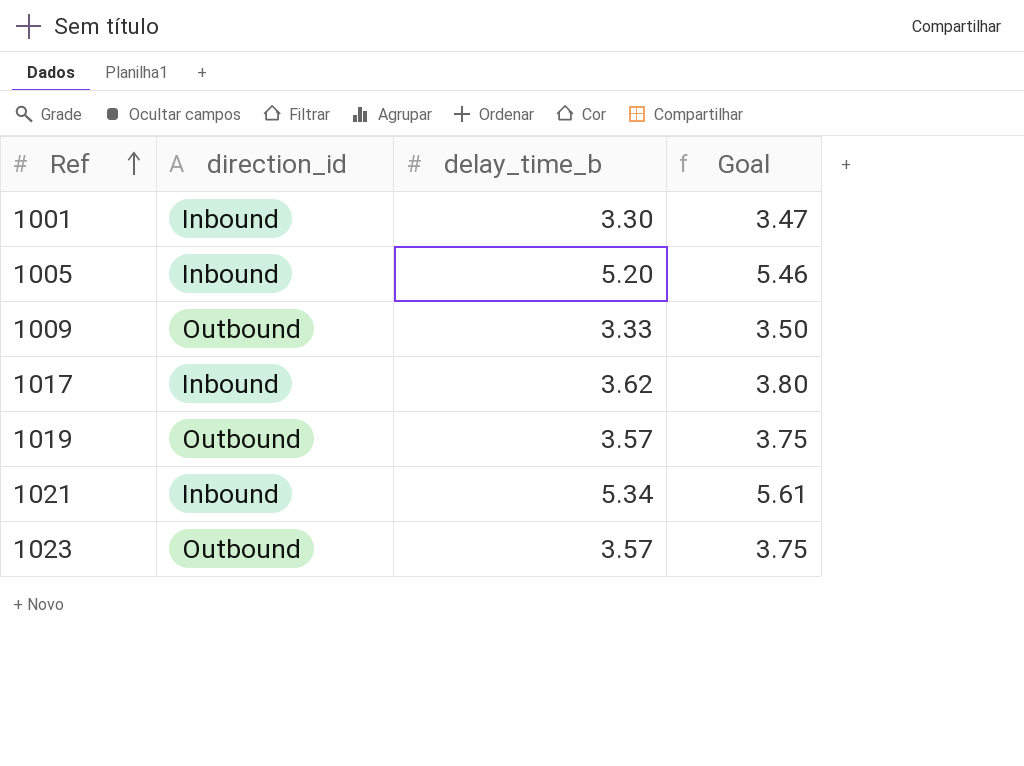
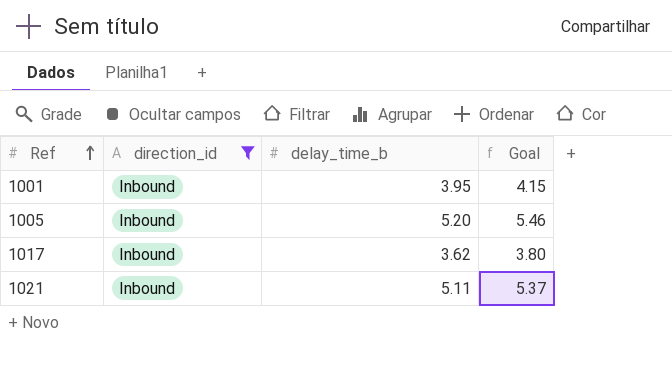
filter: none -> direction_id = Inbound
1001 | delay_time_b: 3.30 -> 3.95
1001 | Goal: 3.47 -> 4.15
1021 | delay_time_b: 5.34 -> 5.11
1021 | Goal: 5.61 -> 5.37

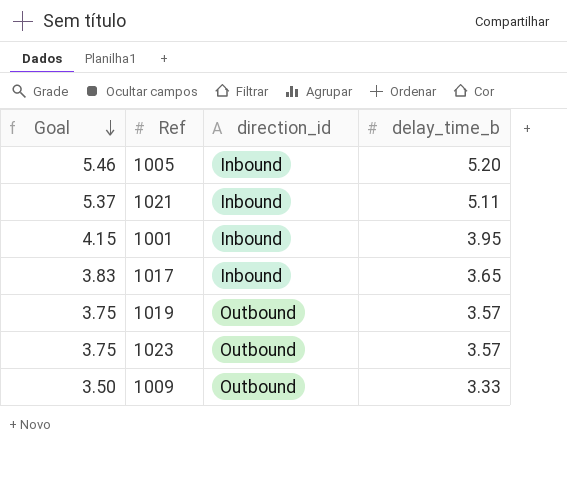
filter: direction_id = Inbound -> none
row order: Ref ascending -> Goal descending
column Goal | position: 4 -> 1
1017 | Goal: 3.80 -> 3.83
1017 | delay_time_b: 3.62 -> 3.65

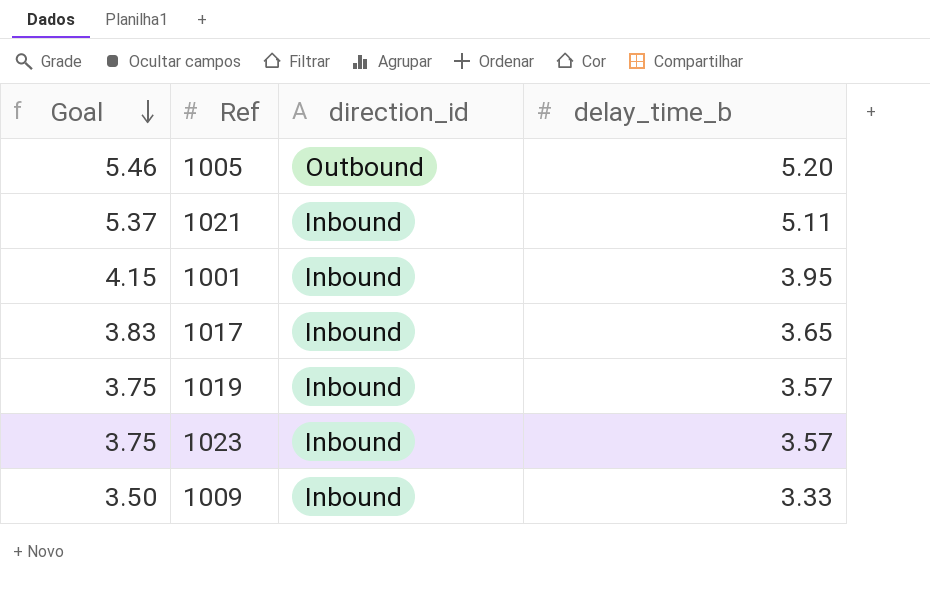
1005 | direction_id: Inbound -> Outbound
1019 | direction_id: Outbound -> Inbound
1023 | direction_id: Outbound -> Inbound
1009 | direction_id: Outbound -> Inbound

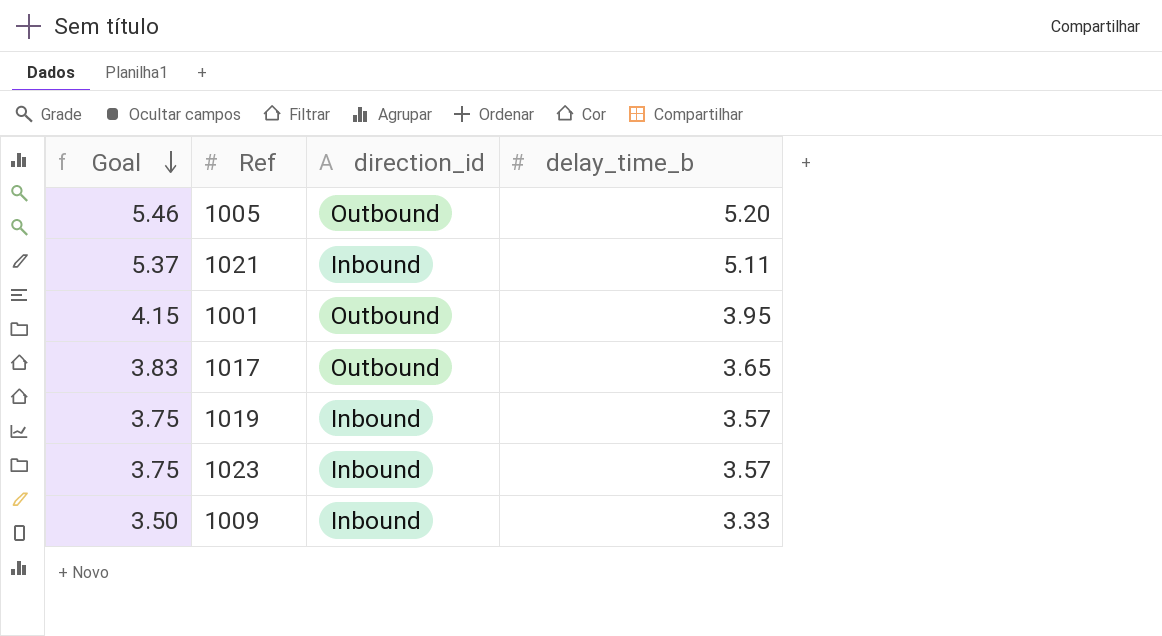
1001 | direction_id: Inbound -> Outbound
1017 | direction_id: Inbound -> Outbound

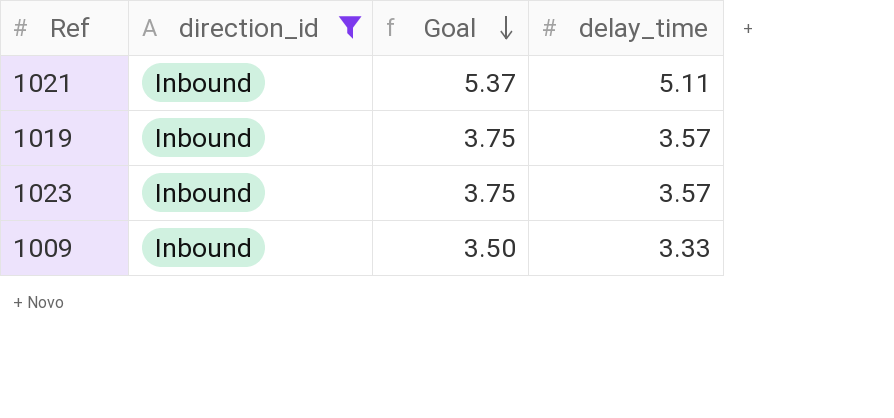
filter: none -> direction_id = Inbound
column Goal | position: 1 -> 3
column name: delay_time_b -> delay_time

